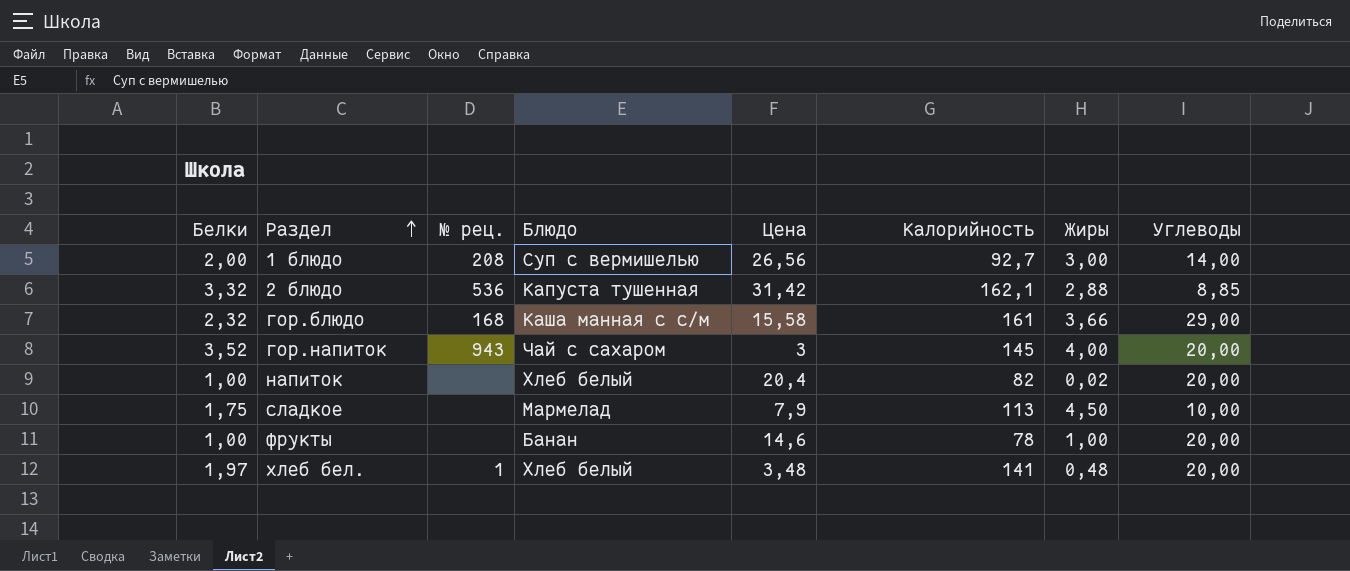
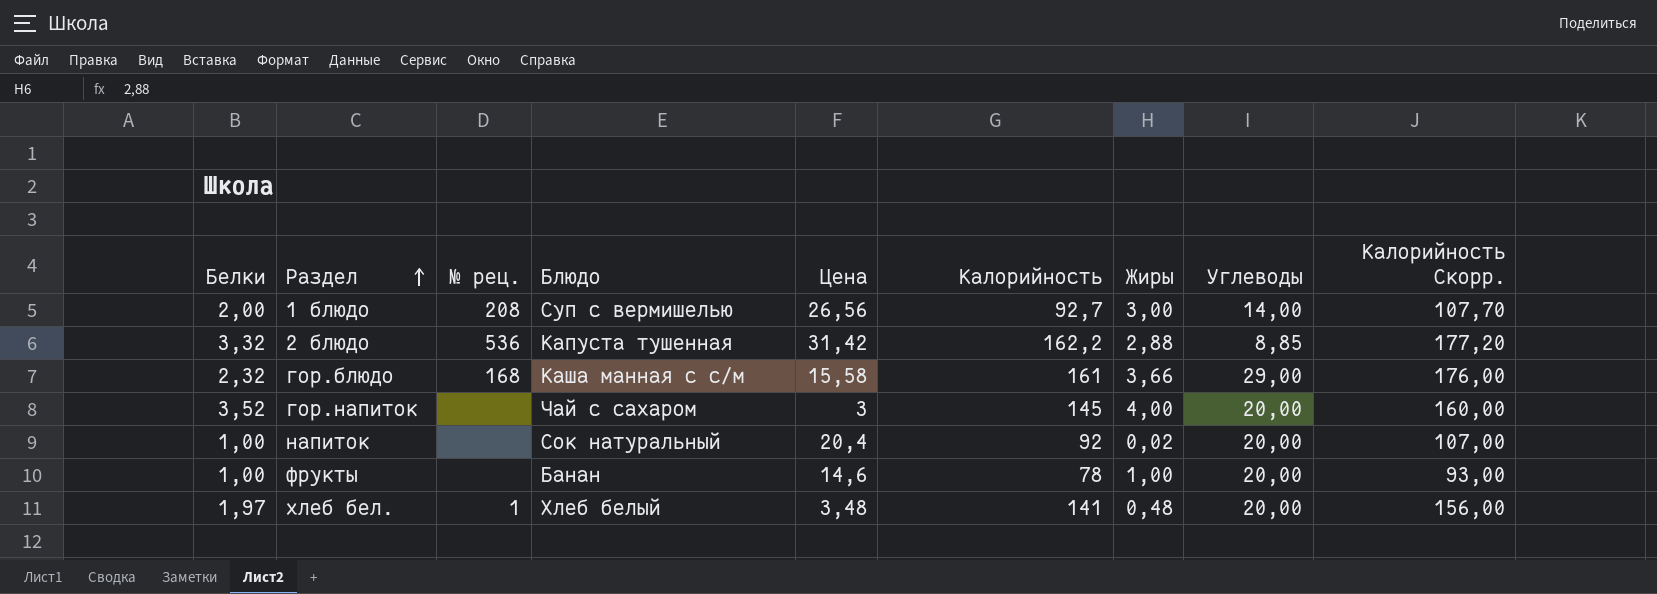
column Калорийность Скорр. | formula: none -> [Калорийность] + 15
row сладкое: 1,75 | none | Мармелад | 7,9 | 113 | 4,50 | 10,00 -> none
2 блюдо | Калорийность: 162,1 -> 162,2
гор.напиток | № рец.: 943 -> none
напиток | Блюдо: Хлеб белый -> Сок натуральный
напиток | Калорийность: 82 -> 92

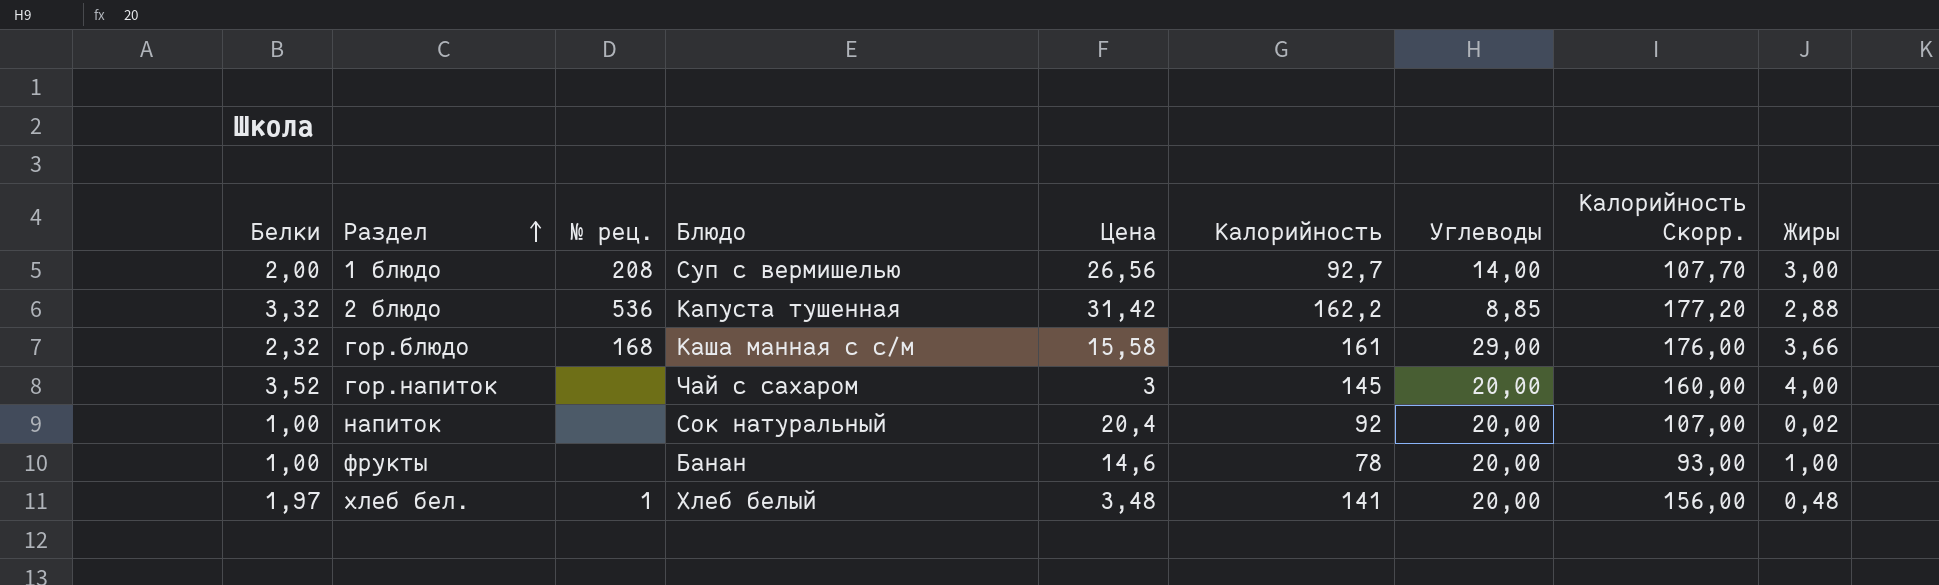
column Жиры | position: 7 -> 9

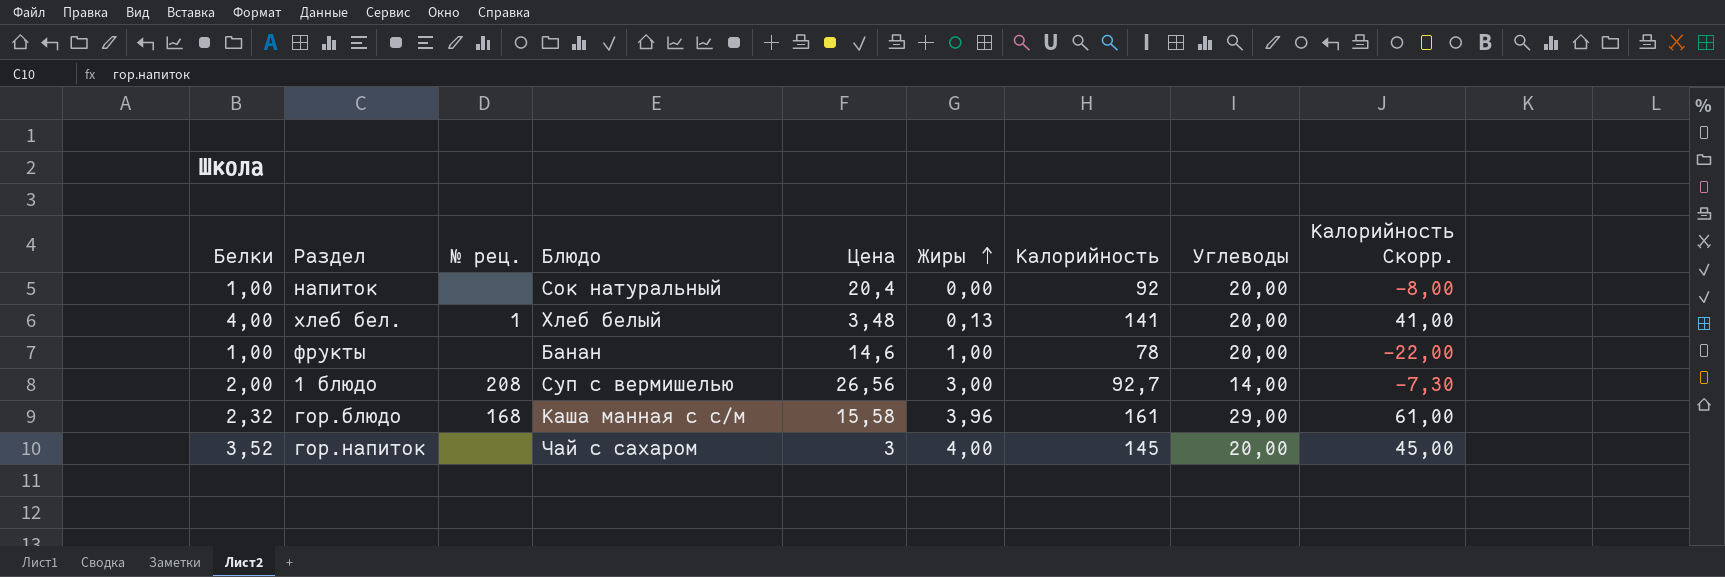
row order: Раздел ascending -> Жиры ascending
column Жиры | position: 9 -> 6
column Калорийность Скорр. | formula: [Калорийность] + 15 -> [Калорийность] - 100
row 2 блюдо: 3,32 | 536 | Капуста тушенная | 31,42 | 162,2 | 8,85 | 177,20 | 2,88 -> none
напиток | Жиры: 0,02 -> 0,00
хлеб бел. | Белки: 1,97 -> 4,00
хлеб бел. | Жиры: 0,48 -> 0,13
гор.блюдо | Жиры: 3,66 -> 3,96

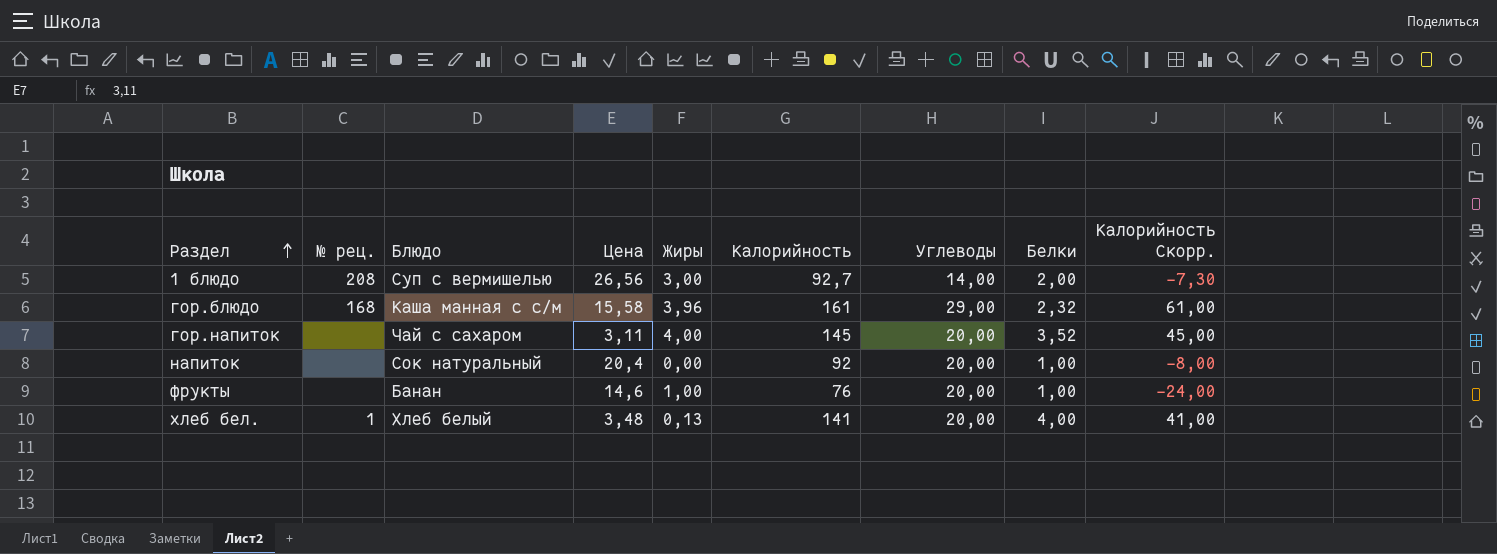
row order: Жиры ascending -> Раздел ascending
column Белки | position: 1 -> 8
гор.напиток | Цена: 3 -> 3,11
фрукты | Калорийность: 78 -> 76
фрукты | Калорийность Скорр.: -22,00 -> -24,00

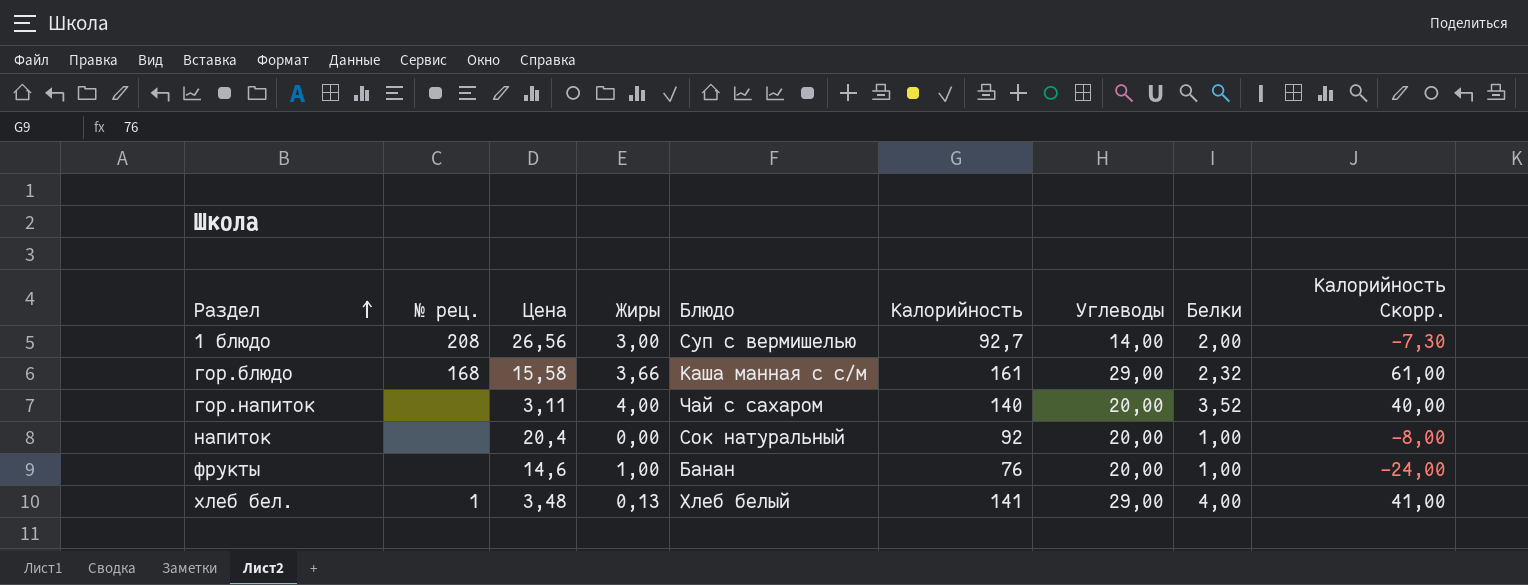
column Блюдо | position: 3 -> 5
гор.блюдо | Жиры: 3,96 -> 3,66
гор.напиток | Калорийность: 145 -> 140
гор.напиток | Калорийность Скорр.: 45,00 -> 40,00
хлеб бел. | Углеводы: 20,00 -> 29,00

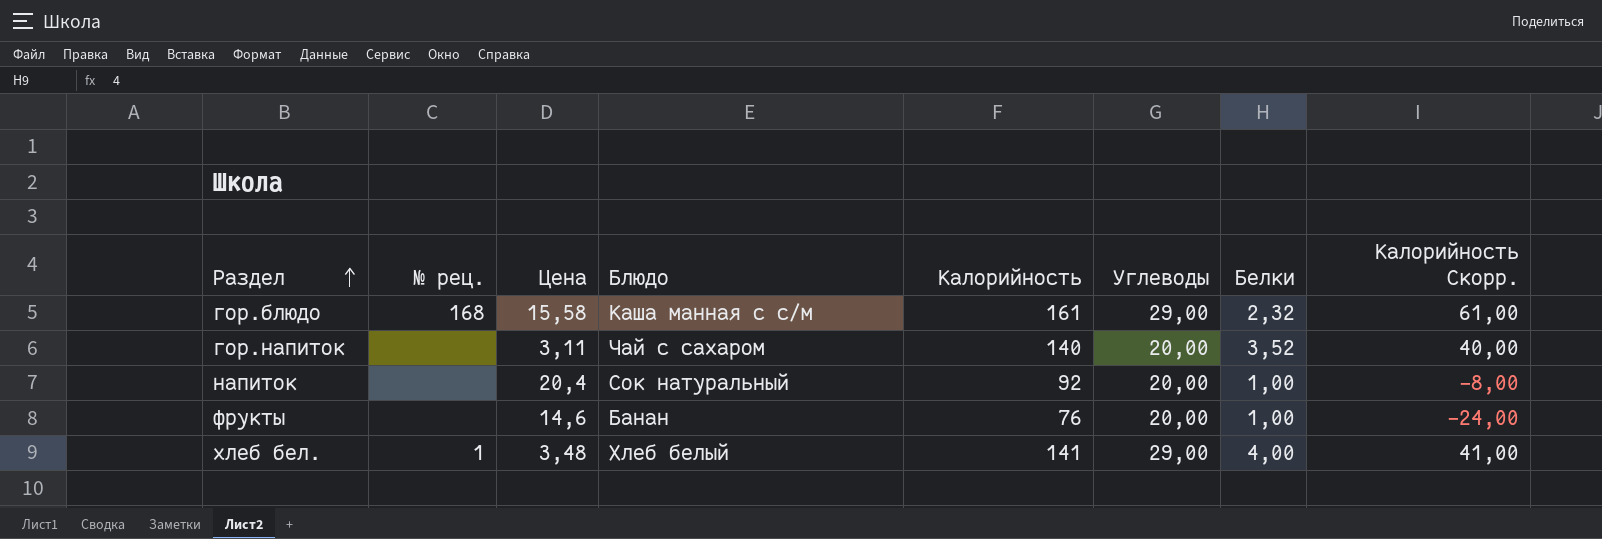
column Жиры | position: 4 -> none
row 1 блюдо: 208 | 26,56 | 3,00 | Суп с вермишелью | 92,7 | 14,00 | 2,00 | -7,30 -> none

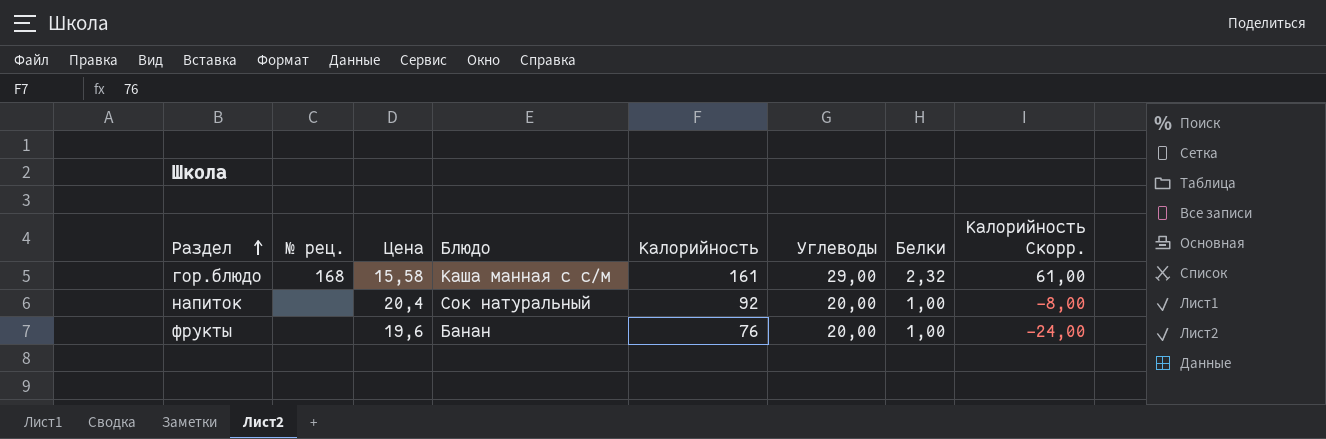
row гор.напиток: none | 3,11 | Чай с сахаром | 140 | 20,00 | 3,52 | 40,00 -> none
row хлеб бел.: 1 | 3,48 | Хлеб белый | 141 | 29,00 | 4,00 | 41,00 -> none
фрукты | Цена: 14,6 -> 19,6

